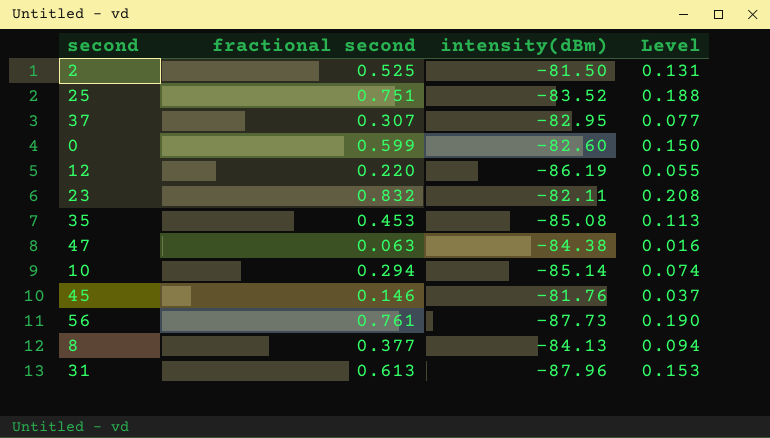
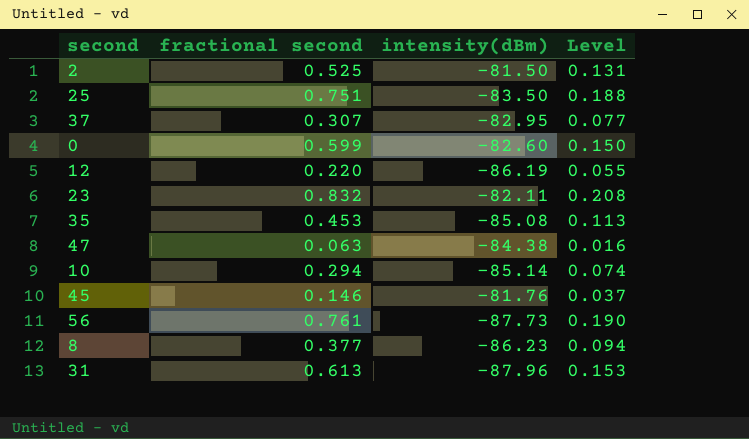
25 | intensity(dBm): -83.52 -> -83.50
8 | intensity(dBm): -84.13 -> -86.23

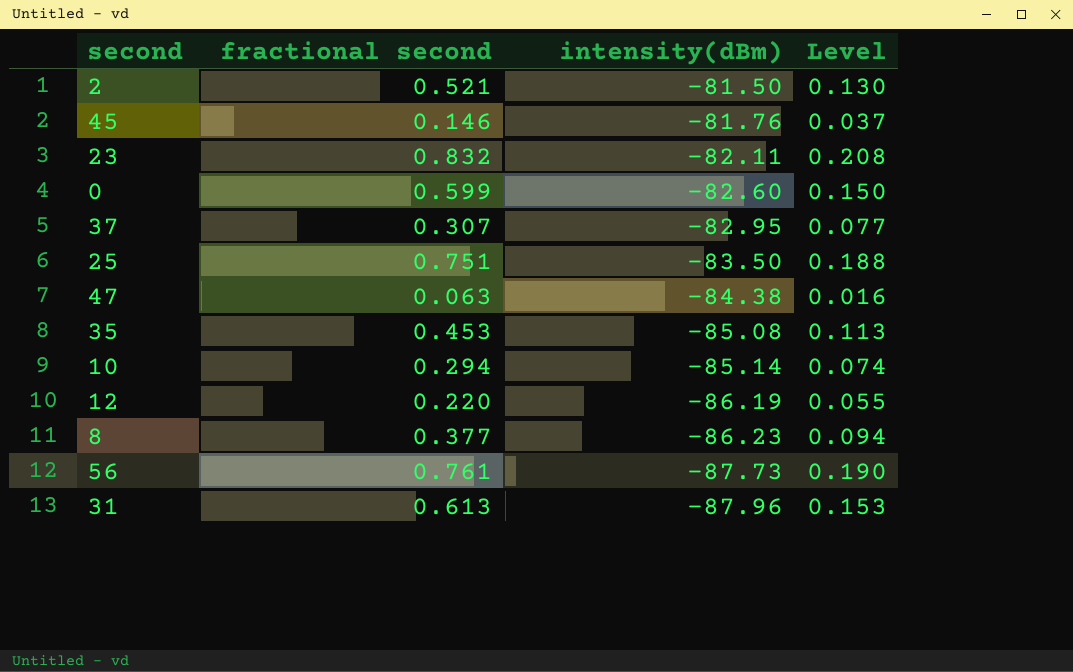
row order: none -> intensity(dBm) descending
2 | fractional second: 0.525 -> 0.521
2 | Level: 0.131 -> 0.130

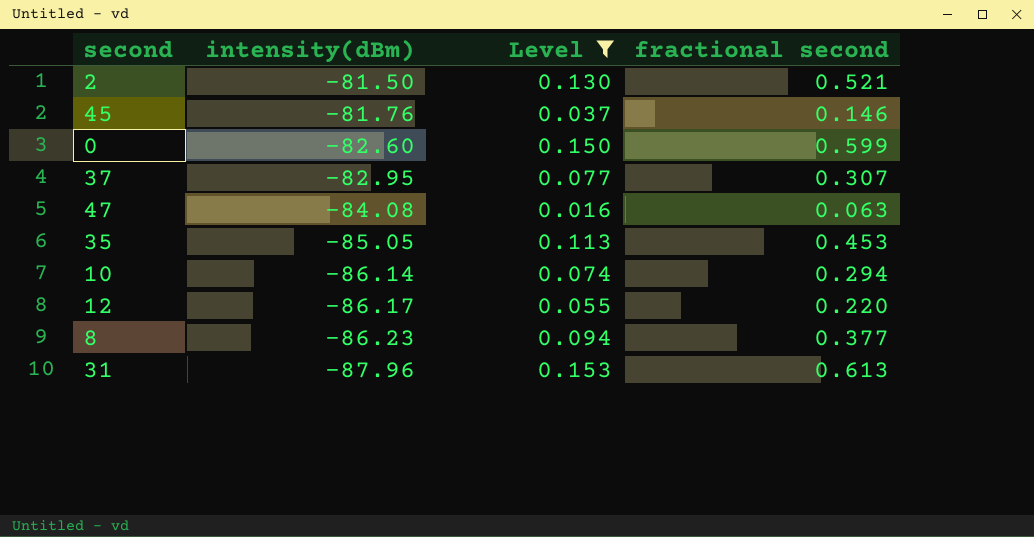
filter: none -> Level <= 0.153
column fractional second | position: 2 -> 4
47 | intensity(dBm): -84.38 -> -84.08
35 | intensity(dBm): -85.08 -> -85.05
10 | intensity(dBm): -85.14 -> -86.14
12 | intensity(dBm): -86.19 -> -86.17

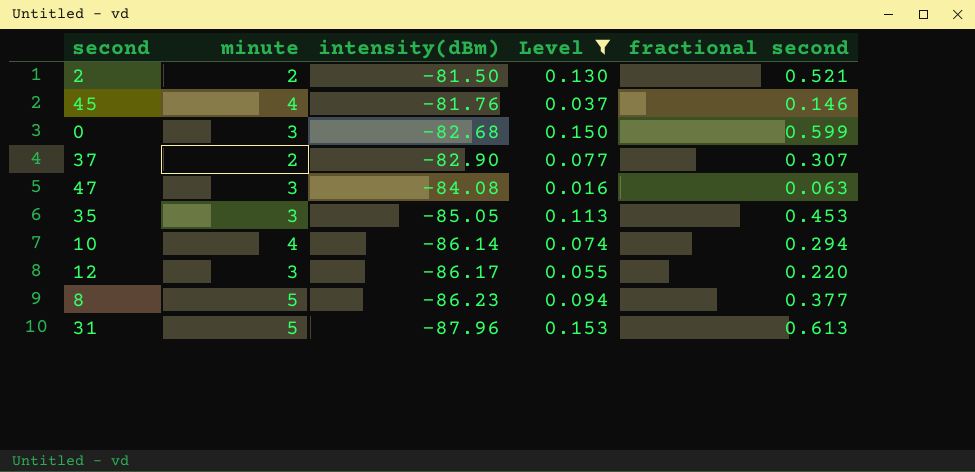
column minute | position: none -> 2
0 | intensity(dBm): -82.60 -> -82.68
37 | intensity(dBm): -82.95 -> -82.90

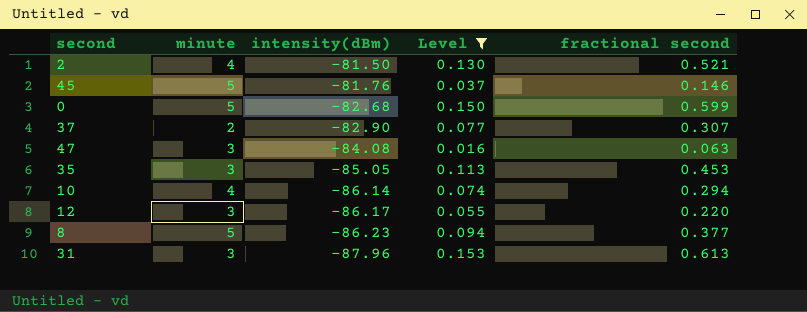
2 | minute: 2 -> 4
45 | minute: 4 -> 5
0 | minute: 3 -> 5
31 | minute: 5 -> 3

